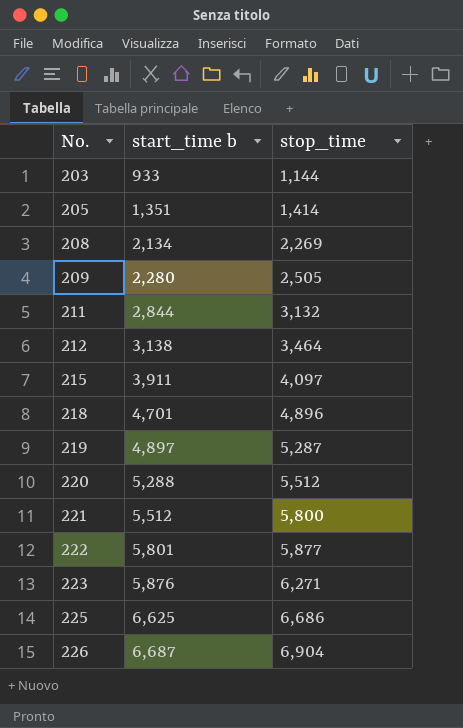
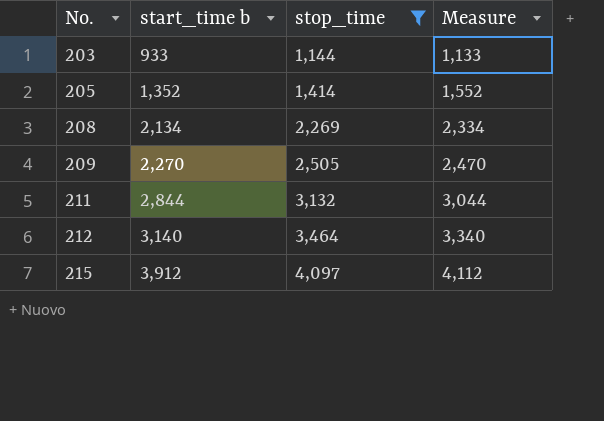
filter: none -> stop_time <= 4,097
column Measure | formula: none -> [start_time b] + 200
205 | start_time b: 1,351 -> 1,352
209 | start_time b: 2,280 -> 2,270
212 | start_time b: 3,138 -> 3,140
215 | start_time b: 3,911 -> 3,912

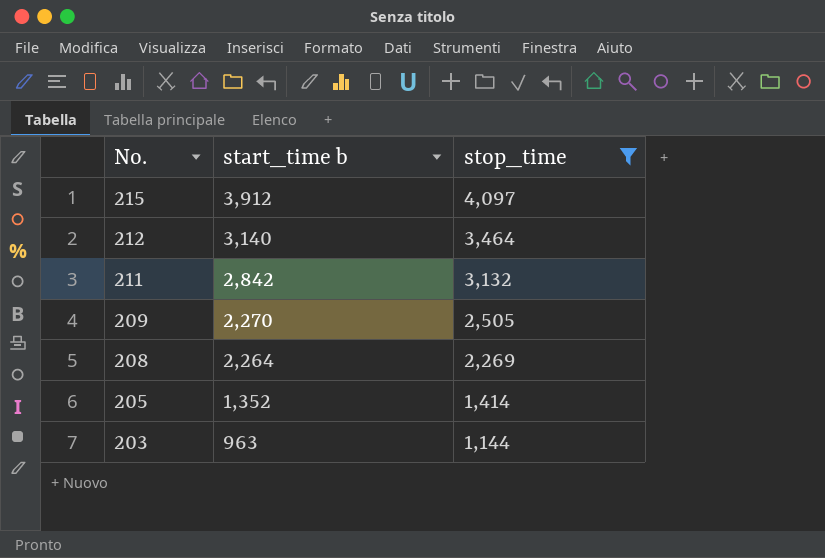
row order: No. ascending -> No. descending
column Measure | formula: [start_time b] + 200 -> none
211 | start_time b: 2,844 -> 2,842
208 | start_time b: 2,134 -> 2,264
203 | start_time b: 933 -> 963

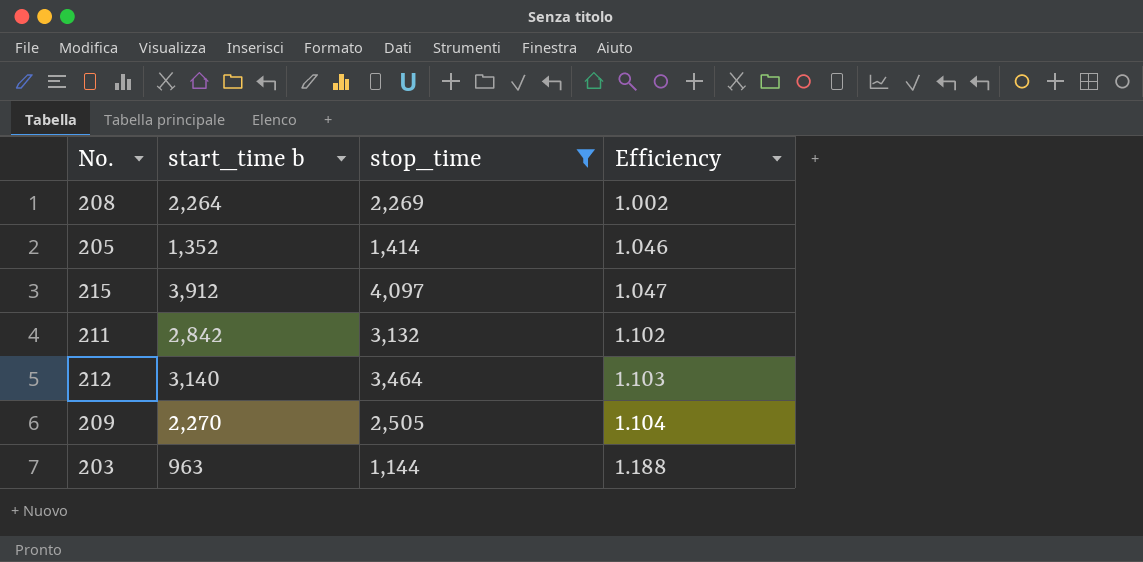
row order: No. descending -> Efficiency ascending
column Efficiency | formula: none -> [stop_time] / [start_time b]

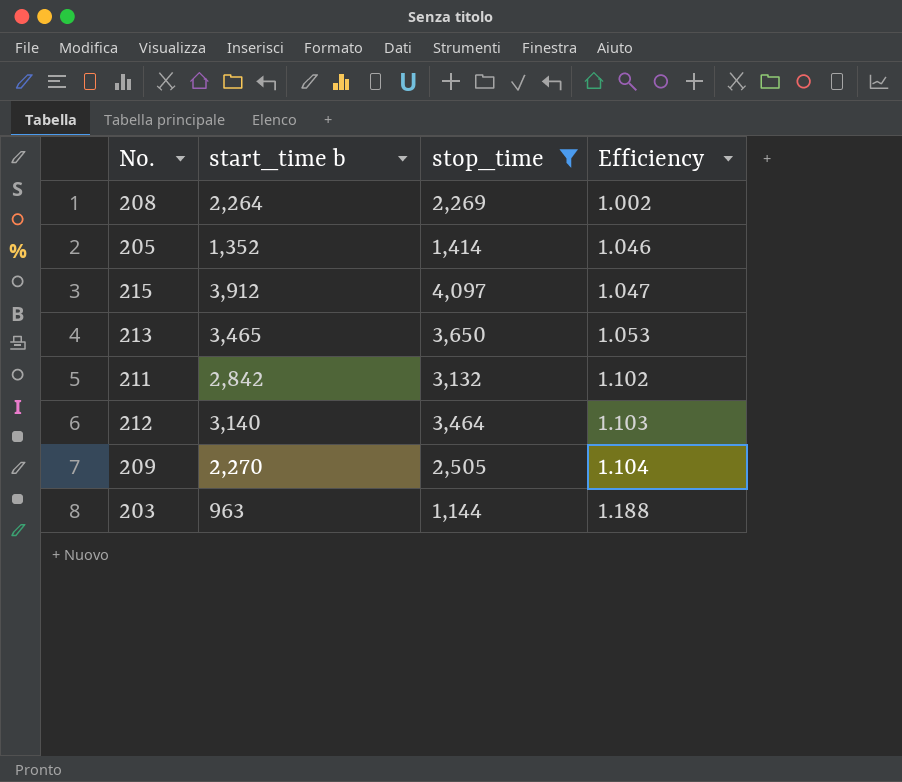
row 213: none -> 3,465 | 3,650 | 1.053

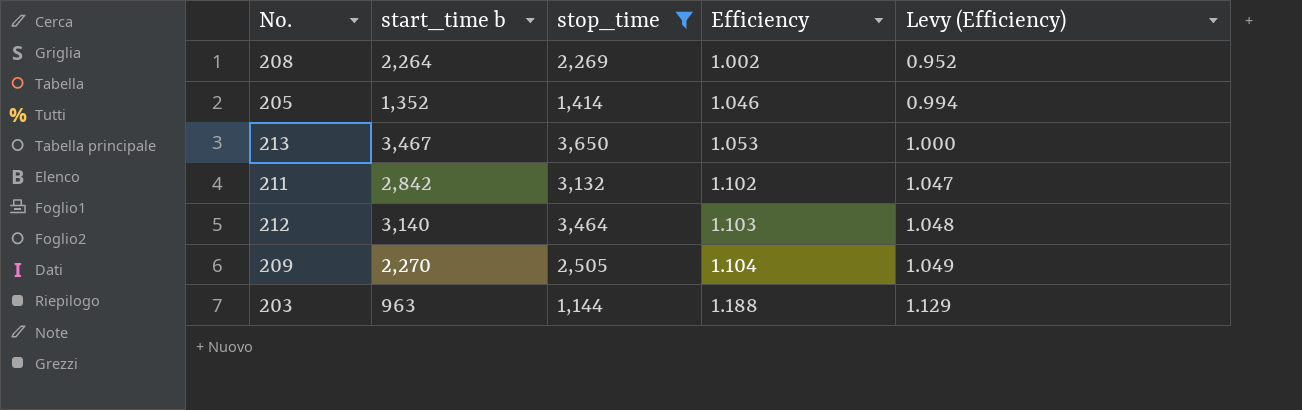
column Levy (Efficiency) | formula: none -> [Efficiency] * 0.95
row 215: 3,912 | 4,097 | 1.047 -> none
213 | start_time b: 3,465 -> 3,467

